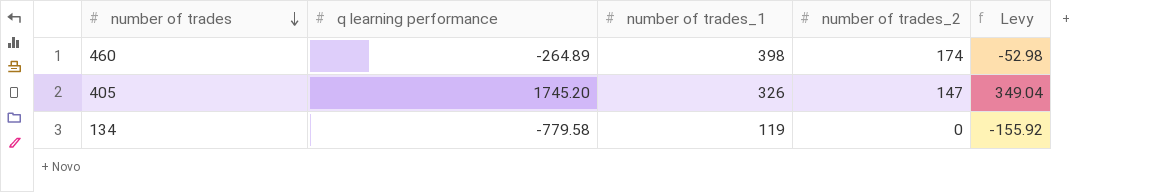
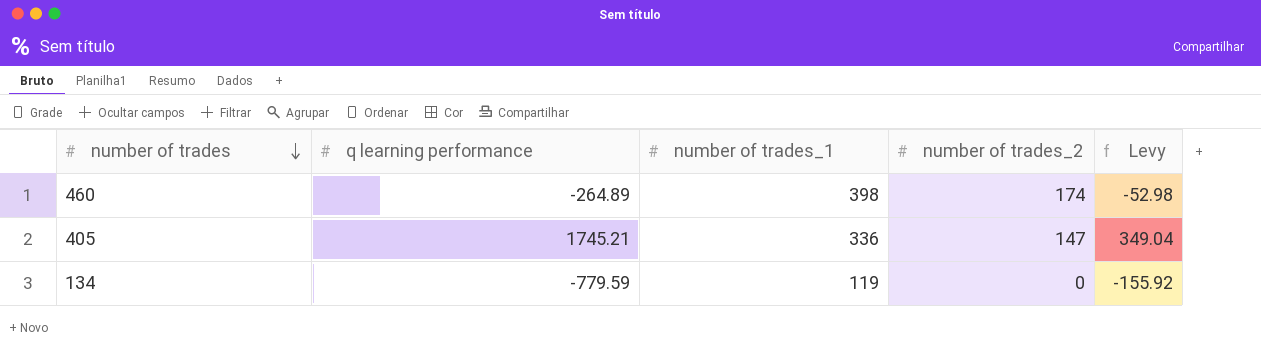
405 | q learning performance: 1745.20 -> 1745.21
405 | number of trades_1: 326 -> 336
134 | q learning performance: -779.58 -> -779.59

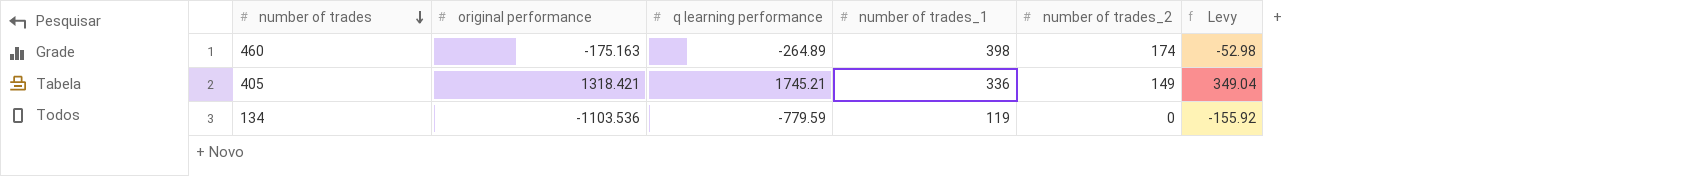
column original performance | position: none -> 2
405 | number of trades_2: 147 -> 149

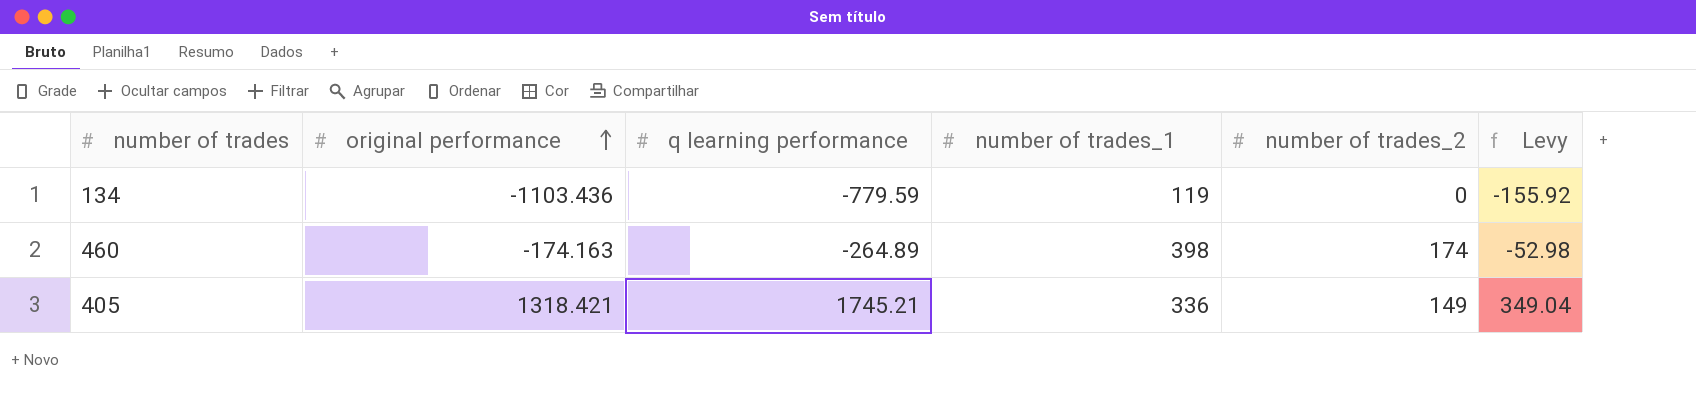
row order: number of trades descending -> original performance ascending
134 | original performance: -1103.536 -> -1103.436
460 | original performance: -175.163 -> -174.163

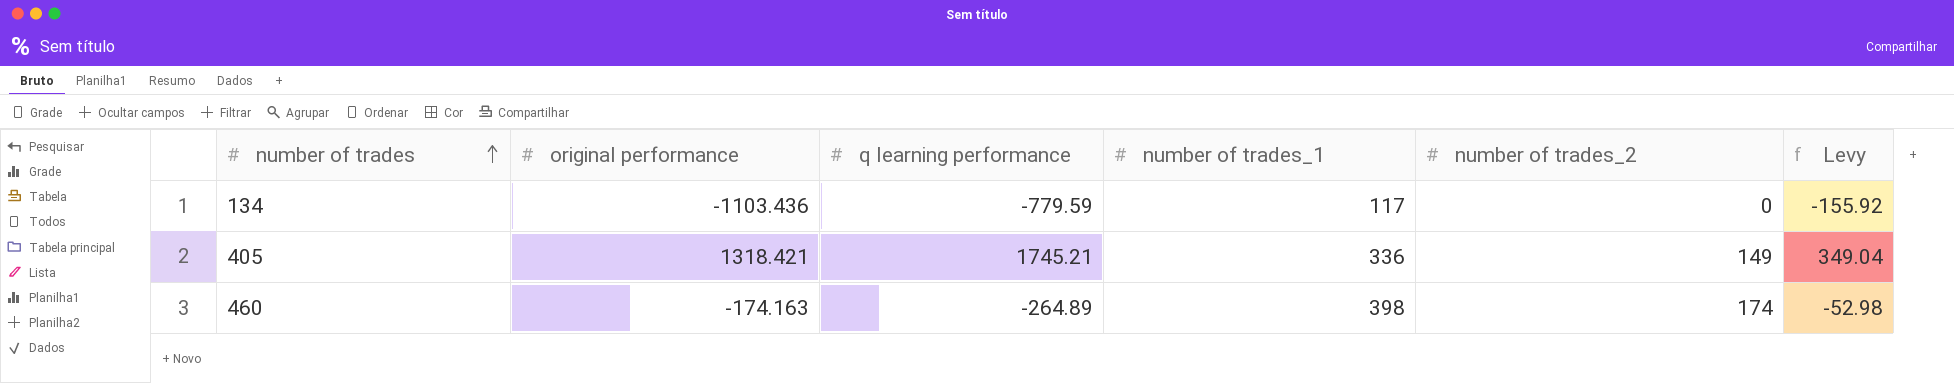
row order: original performance ascending -> number of trades ascending
134 | number of trades_1: 119 -> 117

